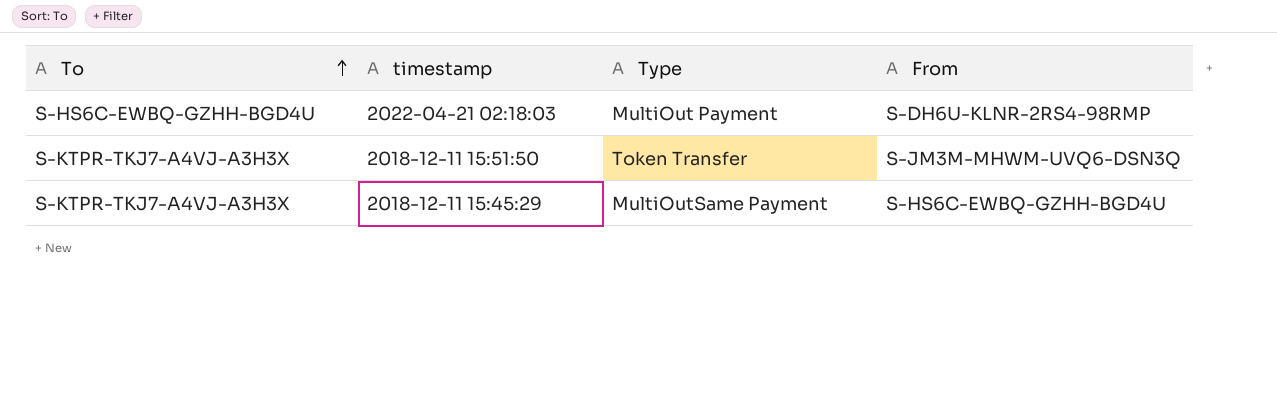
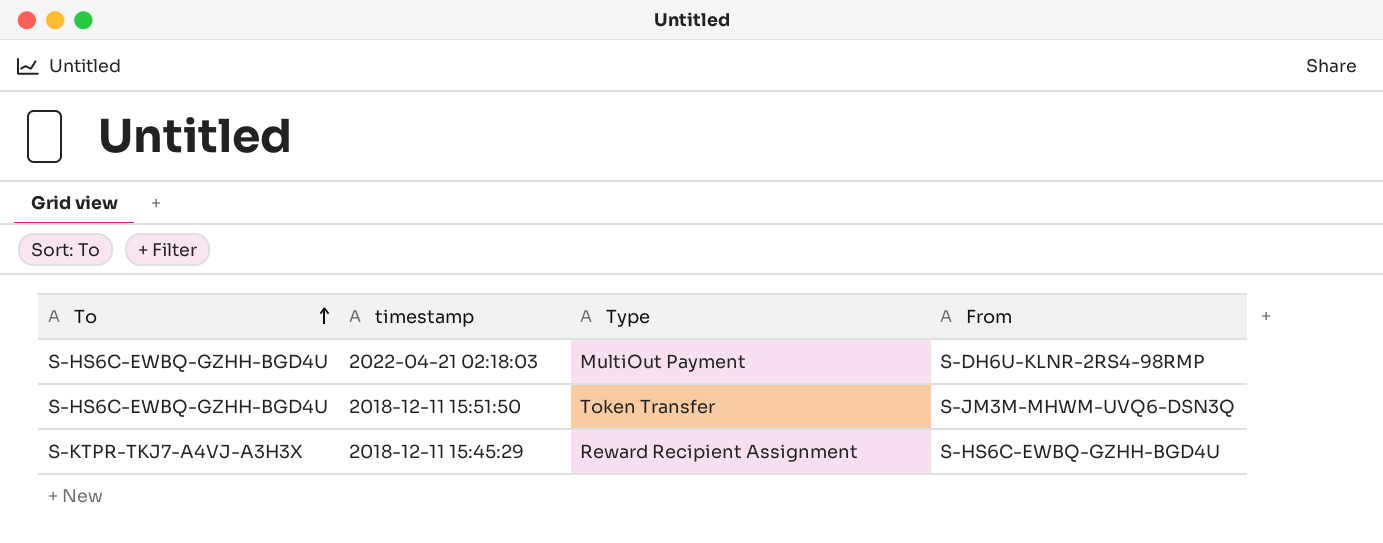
2018-12-11 15:51:50 | To: S-KTPR-TKJ7-A4VJ-A3H3X -> S-HS6C-EWBQ-GZHH-BGD4U
2018-12-11 15:45:29 | Type: MultiOutSame Payment -> Reward Recipient Assignment

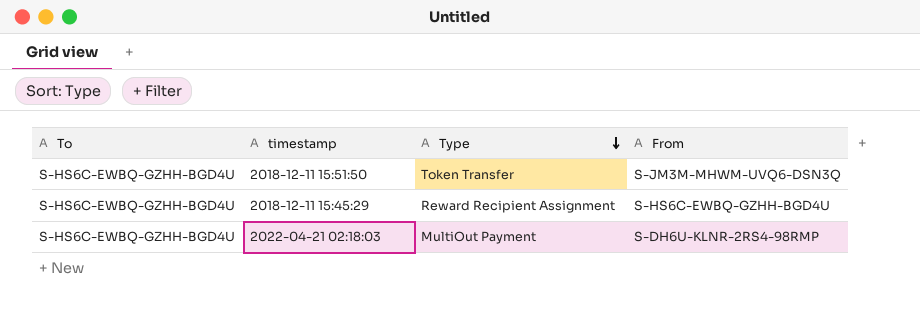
row order: To ascending -> Type descending
2018-12-11 15:45:29 | To: S-KTPR-TKJ7-A4VJ-A3H3X -> S-HS6C-EWBQ-GZHH-BGD4U

